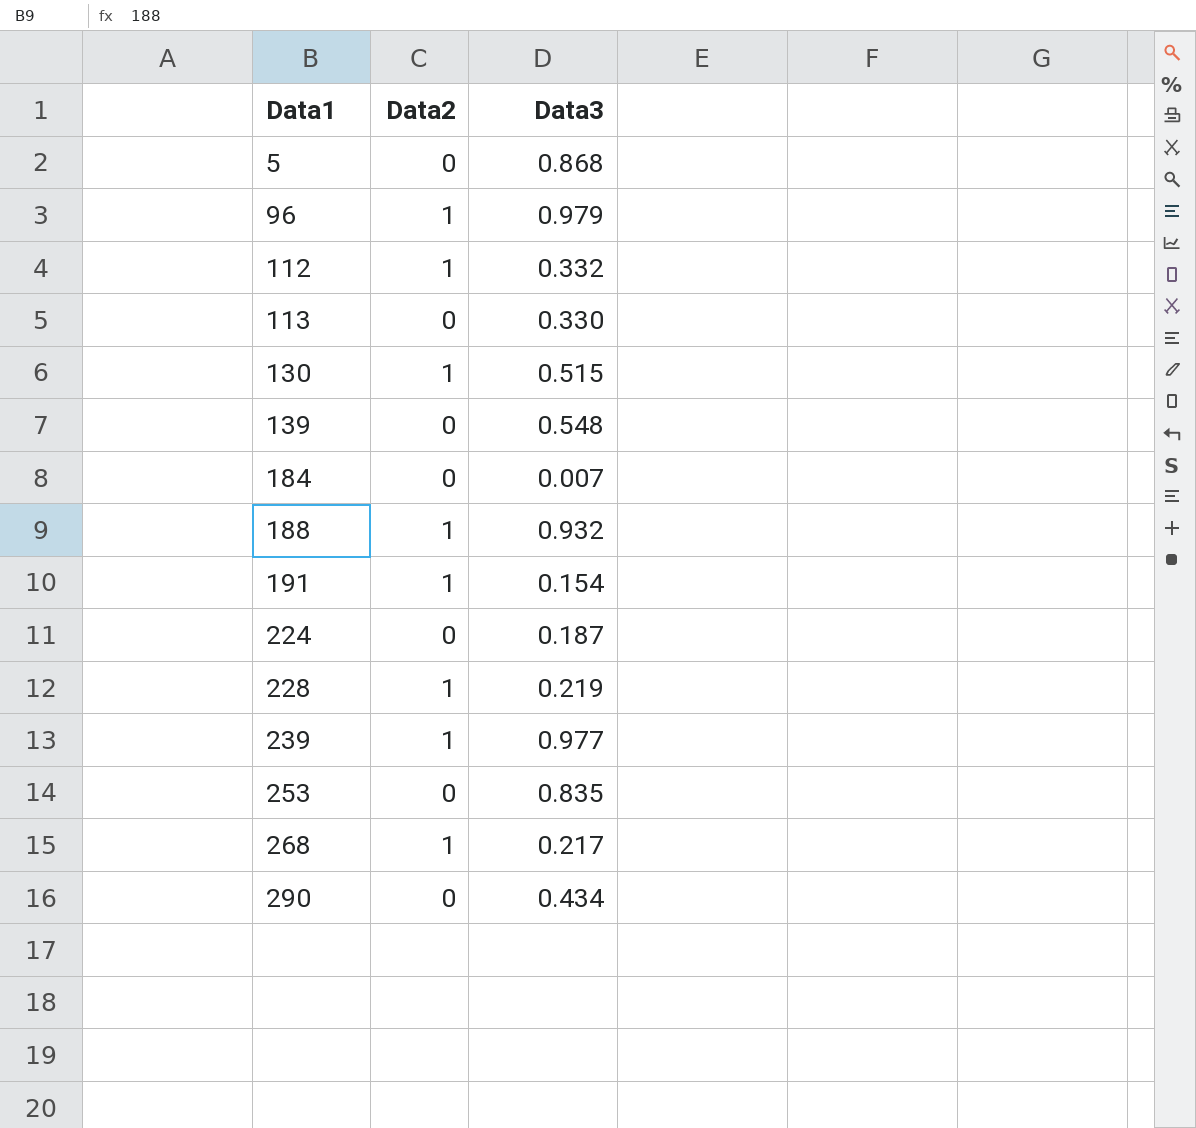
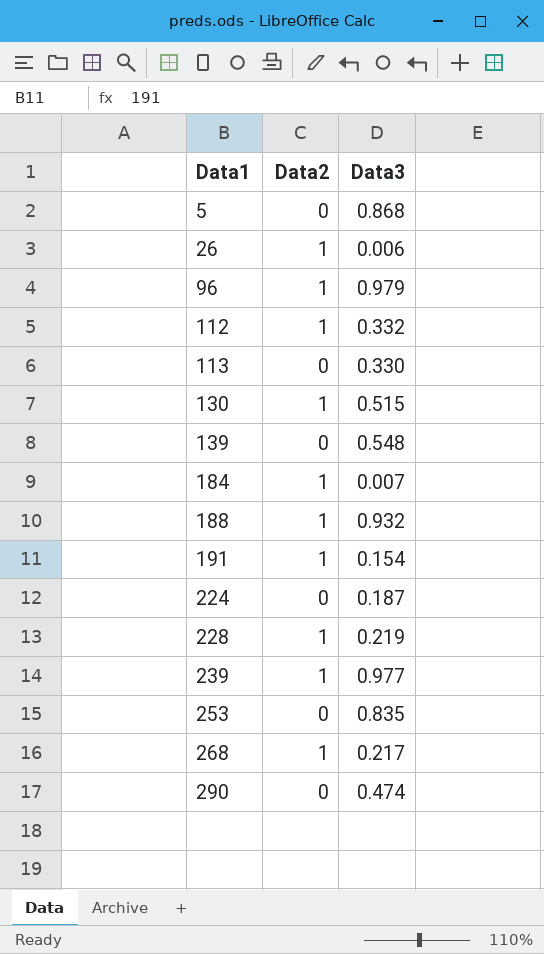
row 26: none -> 1 | 0.006
184 | Data2: 0 -> 1
290 | Data3: 0.434 -> 0.474

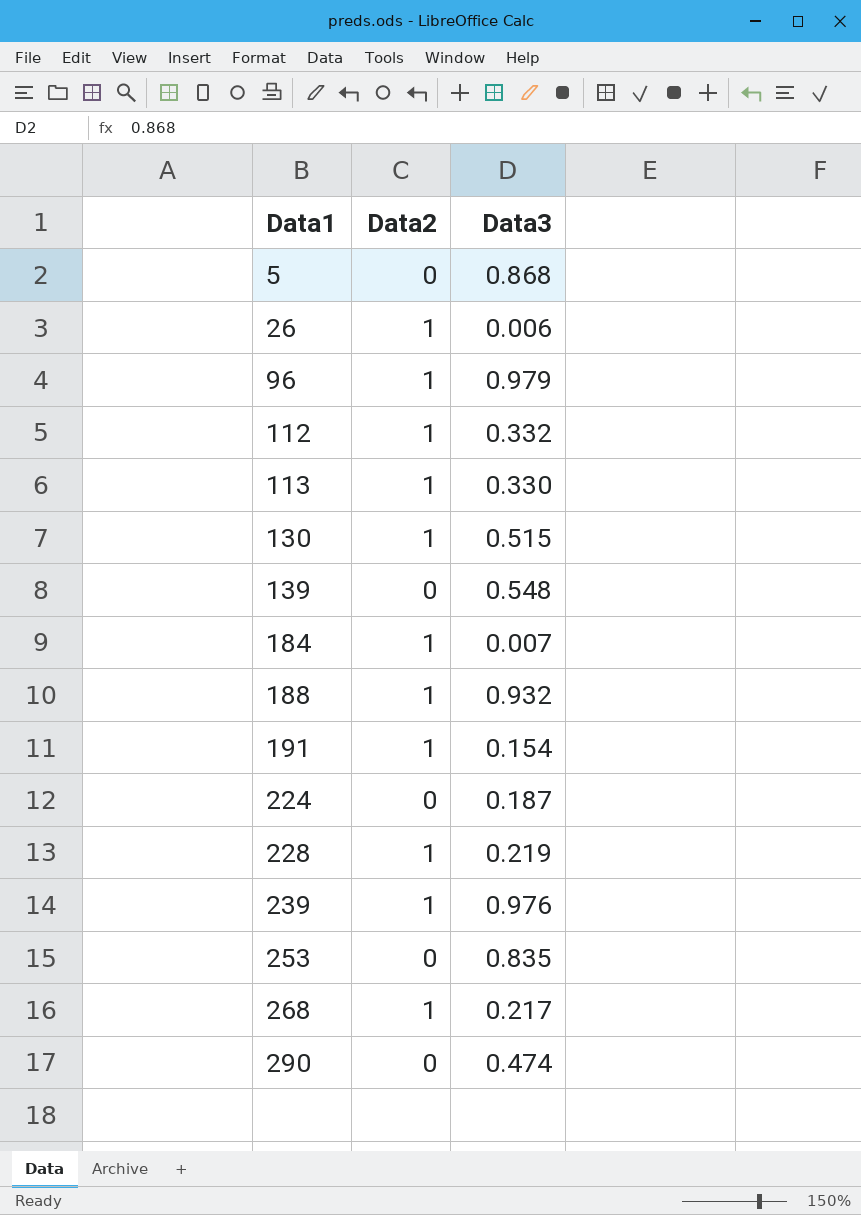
113 | Data2: 0 -> 1
239 | Data3: 0.977 -> 0.976

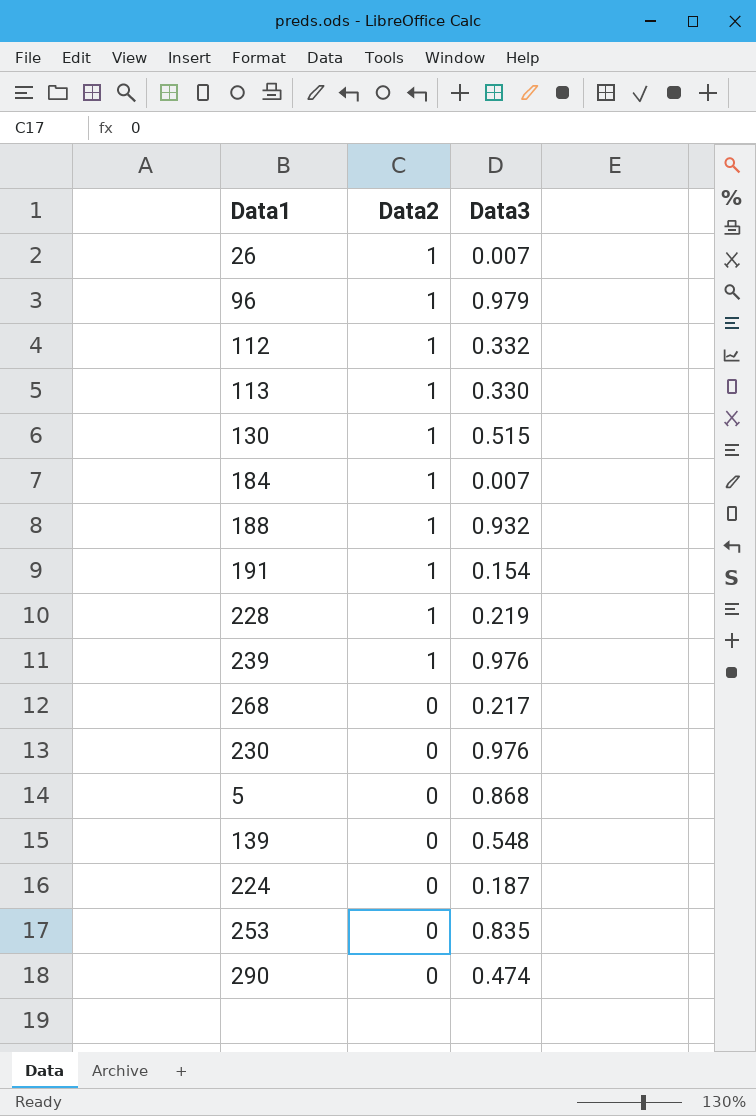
row order: Data1 ascending -> Data2 descending
26 | Data3: 0.006 -> 0.007
268 | Data2: 1 -> 0
row 230: none -> 0 | 0.976

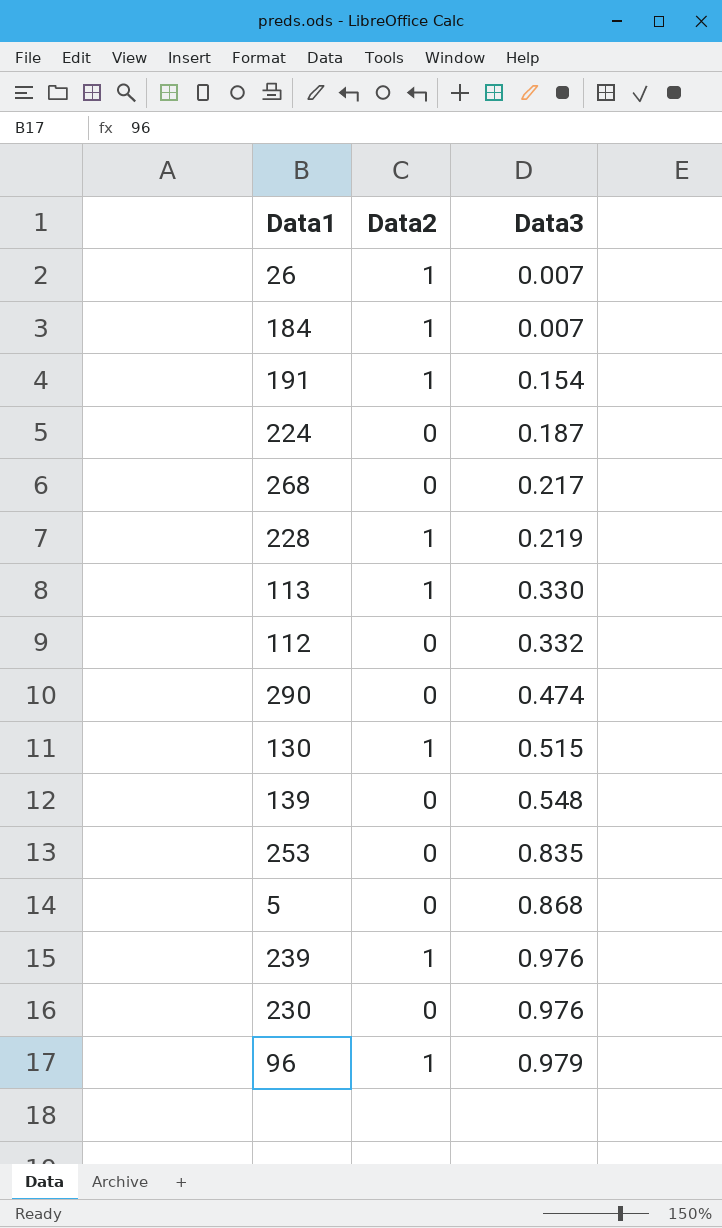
row order: Data2 descending -> Data3 ascending
row 188: 1 | 0.932 -> none
112 | Data2: 1 -> 0

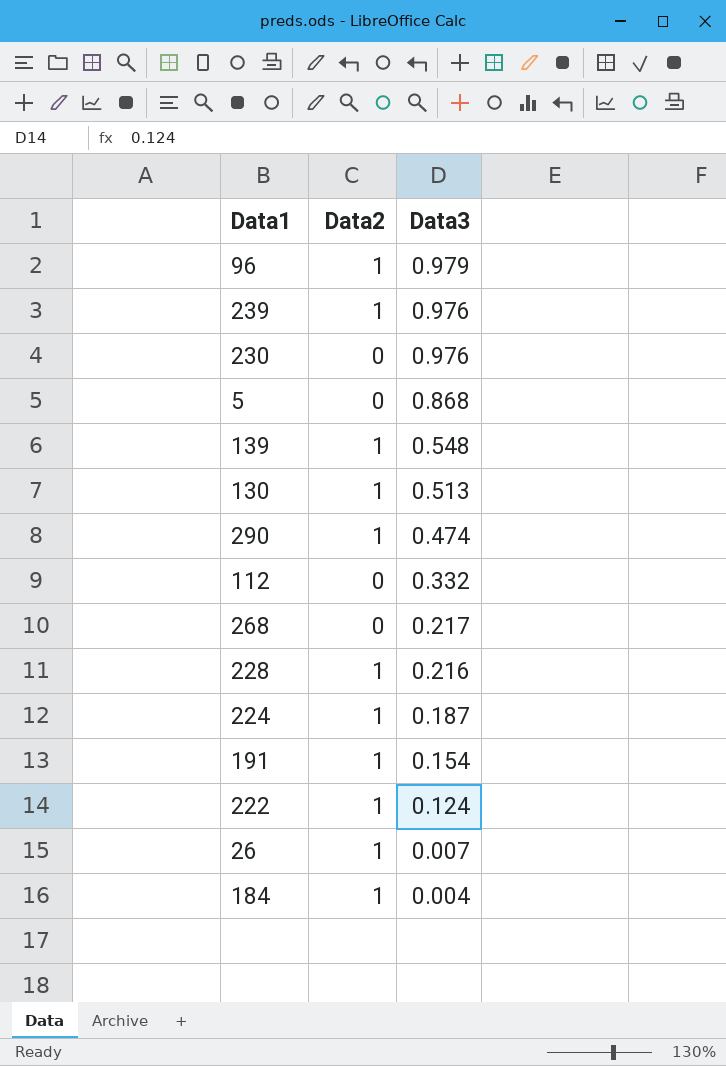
row order: Data3 ascending -> Data3 descending
row 113: 1 | 0.330 -> none
row 253: 0 | 0.835 -> none
139 | Data2: 0 -> 1
130 | Data3: 0.515 -> 0.513
290 | Data2: 0 -> 1
228 | Data3: 0.219 -> 0.216
224 | Data2: 0 -> 1
row 222: none -> 1 | 0.124
184 | Data3: 0.007 -> 0.004

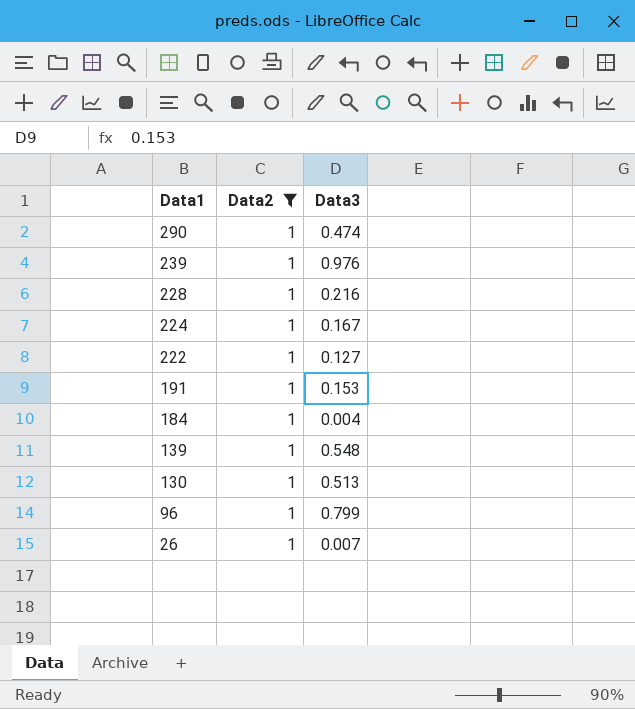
filter: none -> Data2 = 1
row order: Data3 descending -> Data1 descending
224 | Data3: 0.187 -> 0.167
222 | Data3: 0.124 -> 0.127
191 | Data3: 0.154 -> 0.153
96 | Data3: 0.979 -> 0.799

